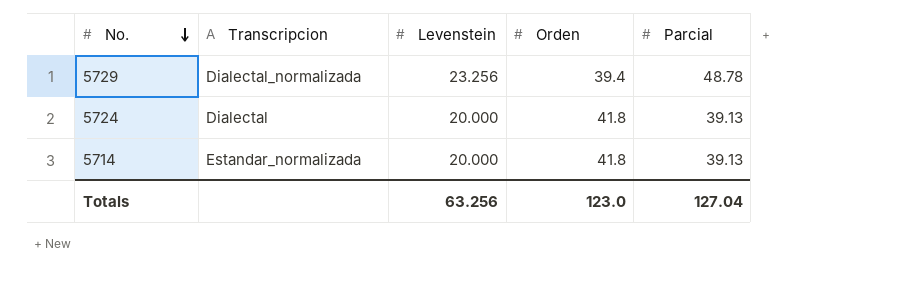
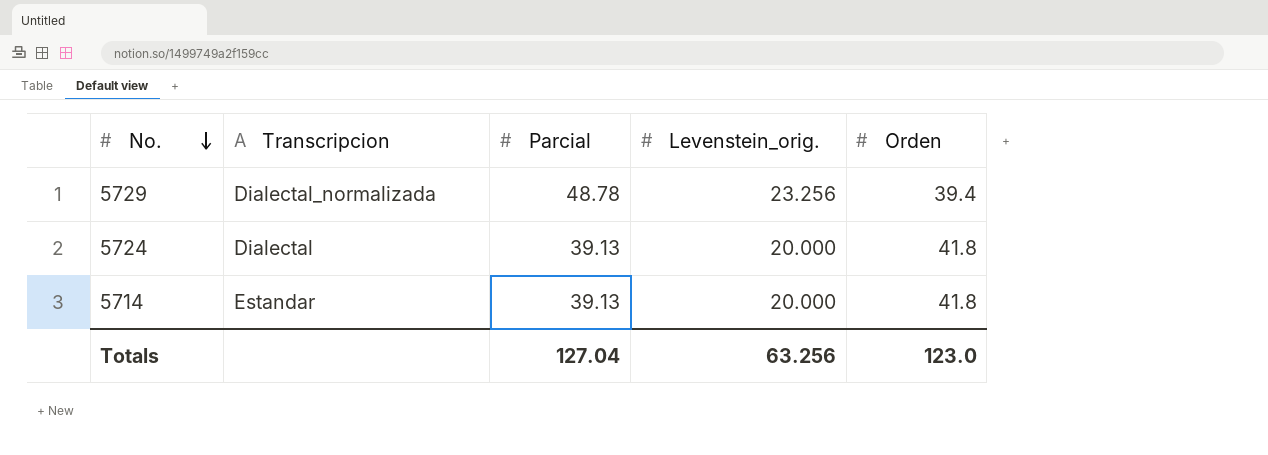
column Parcial | position: 5 -> 3
column name: Levenstein -> Levenstein_orig.
5714 | Transcripcion: Estandar_normalizada -> Estandar

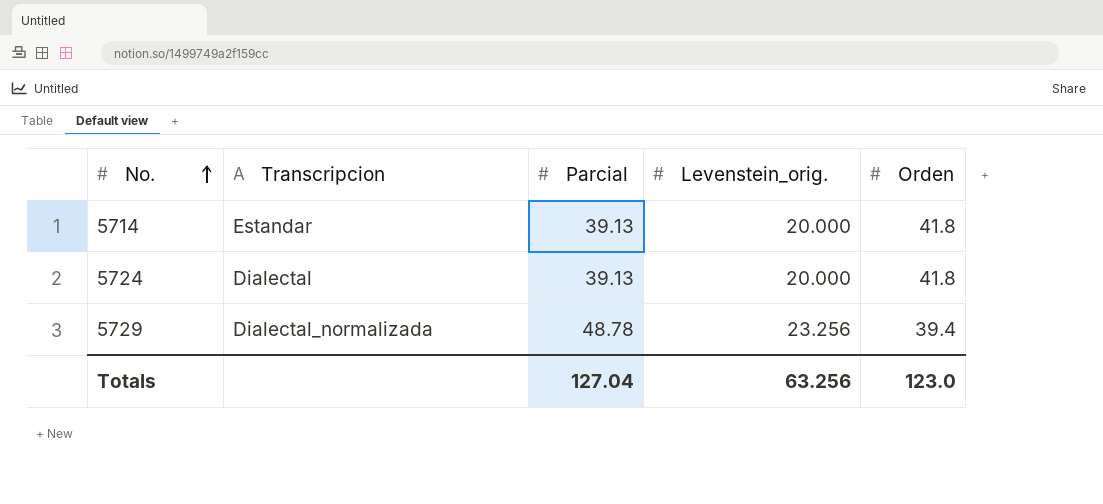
row order: No. descending -> No. ascending

